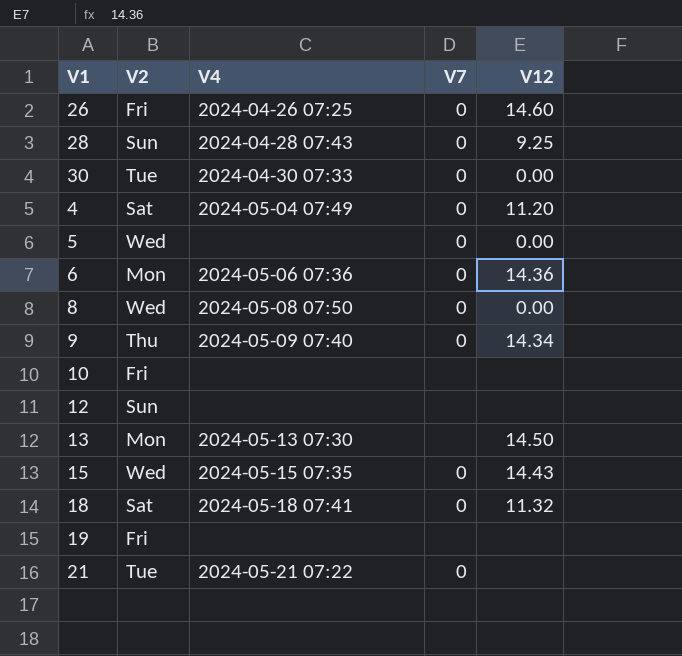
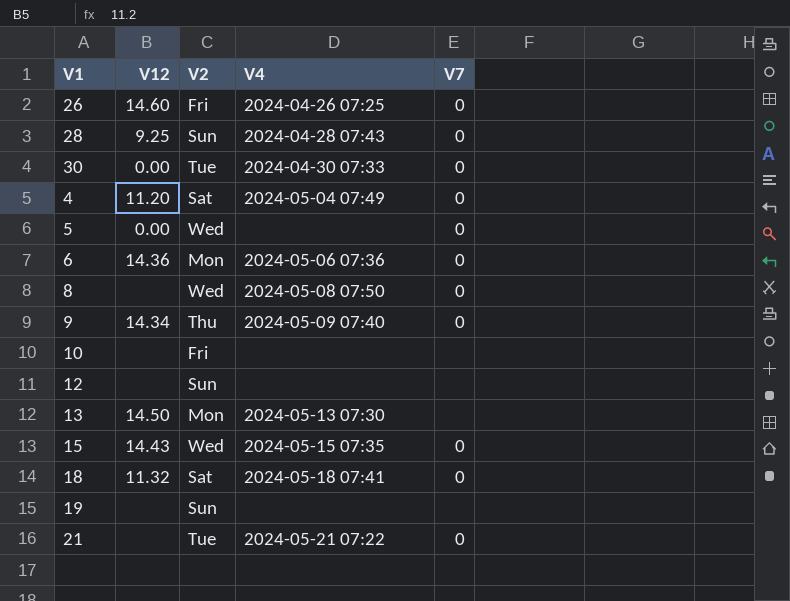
column V12 | position: 5 -> 2
8 | V12: 0.00 -> none
19 | V2: Fri -> Sun

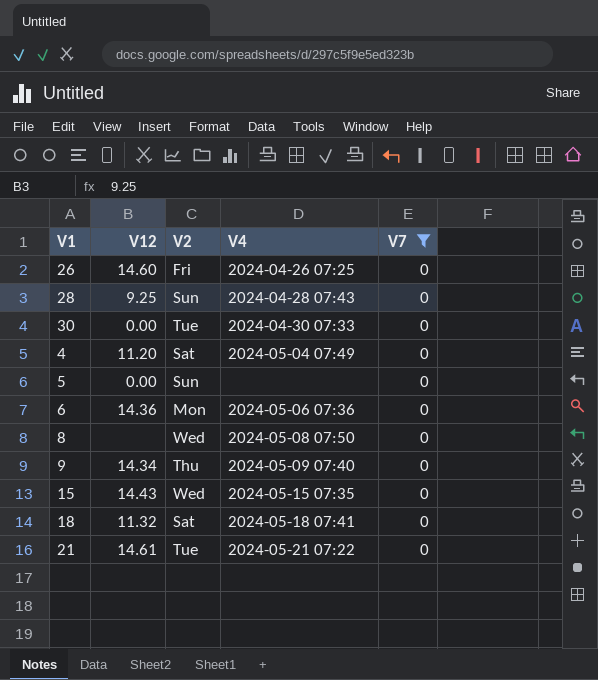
filter: none -> V7 = 0
5 | V2: Wed -> Sun
21 | V12: none -> 14.61

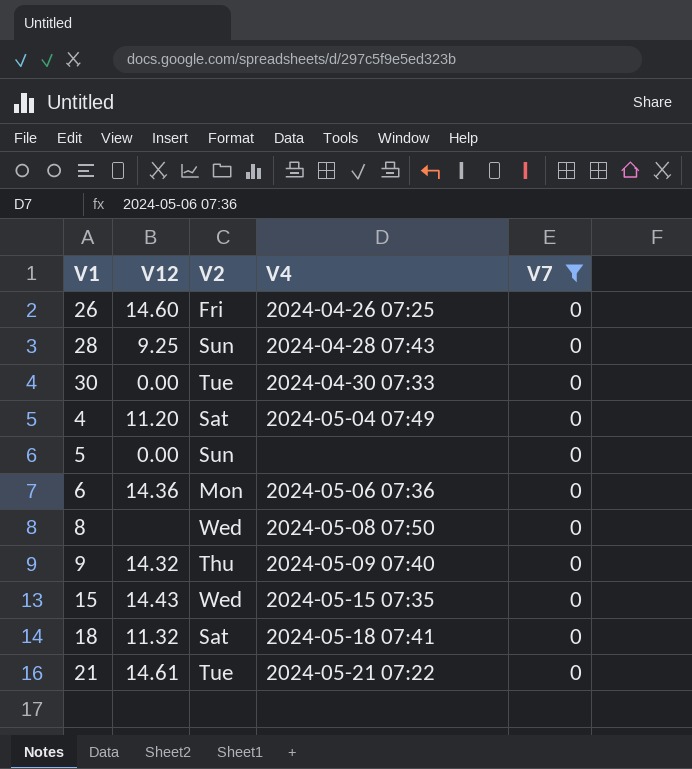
9 | V12: 14.34 -> 14.32

